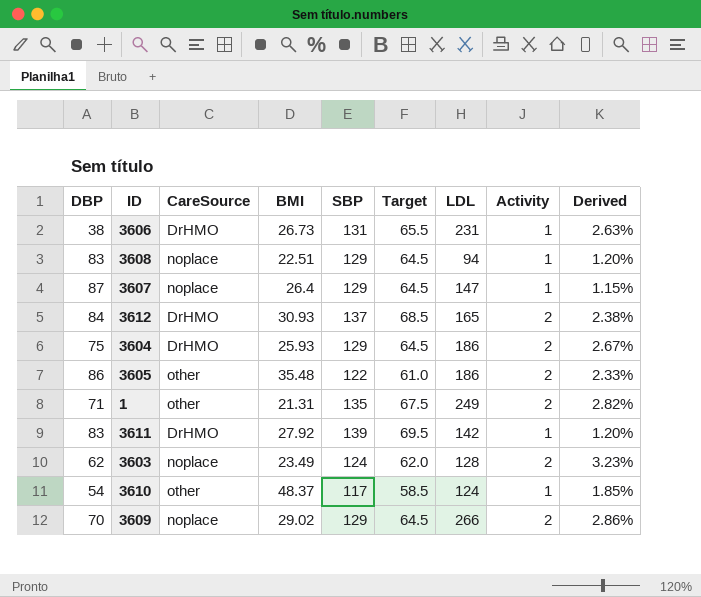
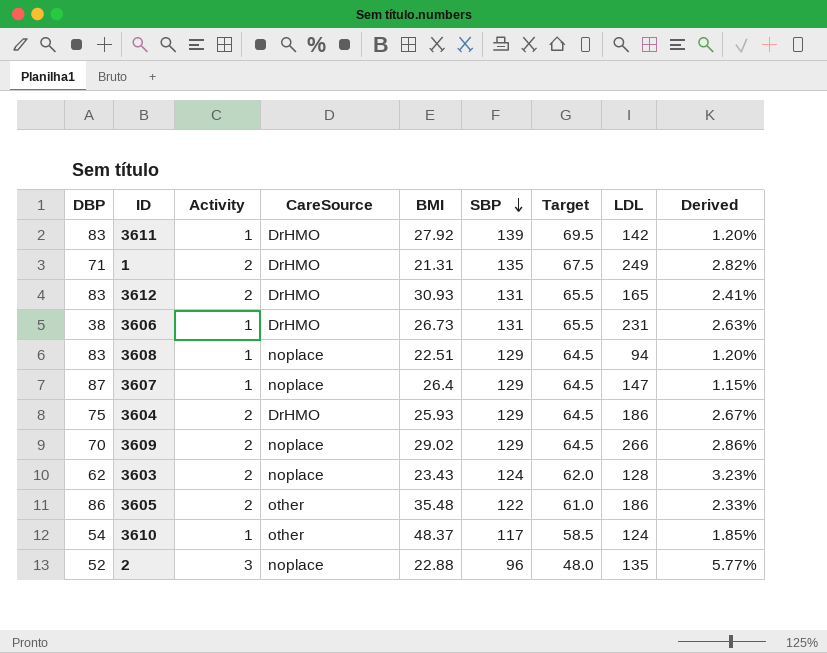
row order: none -> SBP descending
column Activity | position: 8 -> 3
1 | CareSource: other -> DrHMO
3612 | DBP: 84 -> 83
3612 | SBP: 137 -> 131
3612 | Target: 68.5 -> 65.5
3612 | Derived: 2.38% -> 2.41%
3603 | BMI: 23.49 -> 23.43
row 2: none -> 52 | 3 | noplace | 22.88 | 96 | 48.0 | 135 | 5.77%

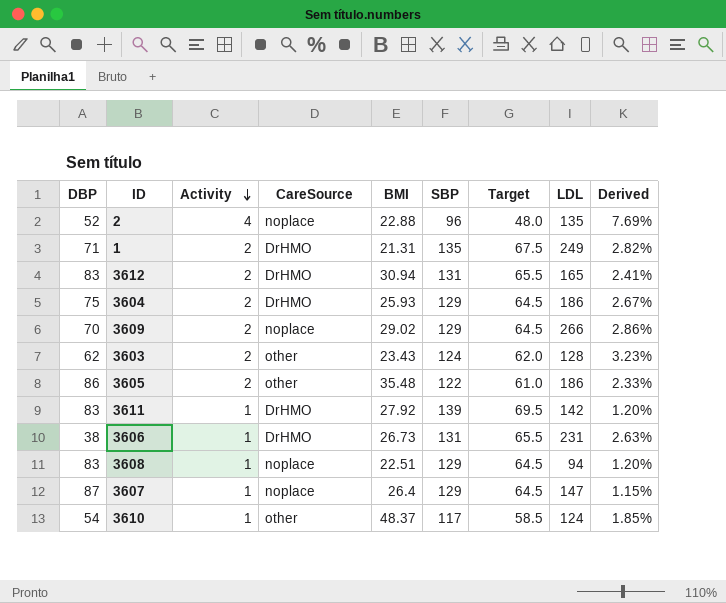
row order: SBP descending -> Activity descending
2 | Activity: 3 -> 4
2 | Derived: 5.77% -> 7.69%
3612 | BMI: 30.93 -> 30.94
3603 | CareSource: noplace -> other

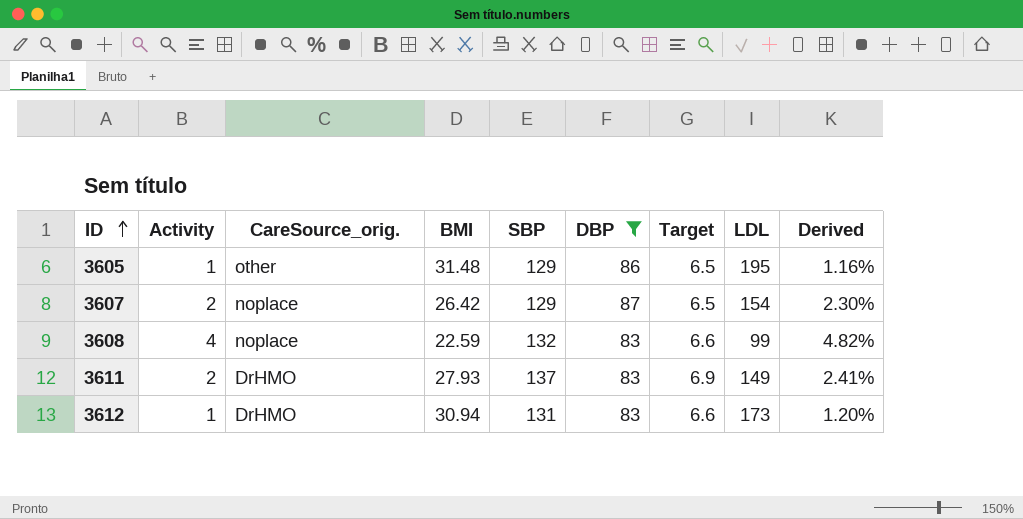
filter: none -> DBP >= 83
row order: Activity descending -> ID ascending
column name: CareSource -> CareSource_orig.
column DBP | position: 1 -> 6
column Target | formula: [SBP] * 0.5 -> [SBP] * 0.05
3605 | Activity: 2 -> 1
3605 | BMI: 35.48 -> 31.48
3605 | SBP: 122 -> 129
3605 | LDL: 186 -> 195
3605 | Derived: 2.33% -> 1.16%
3607 | Activity: 1 -> 2
3607 | BMI: 26.4 -> 26.42
3607 | LDL: 147 -> 154
3607 | Derived: 1.15% -> 2.30%
3608 | Activity: 1 -> 4
3608 | BMI: 22.51 -> 22.59
3608 | SBP: 129 -> 132
3608 | LDL: 94 -> 99
3608 | Derived: 1.20% -> 4.82%
3611 | Activity: 1 -> 2
3611 | BMI: 27.92 -> 27.93
3611 | SBP: 139 -> 137
3611 | LDL: 142 -> 149
3611 | Derived: 1.20% -> 2.41%
3612 | Activity: 2 -> 1
3612 | LDL: 165 -> 173
3612 | Derived: 2.41% -> 1.20%

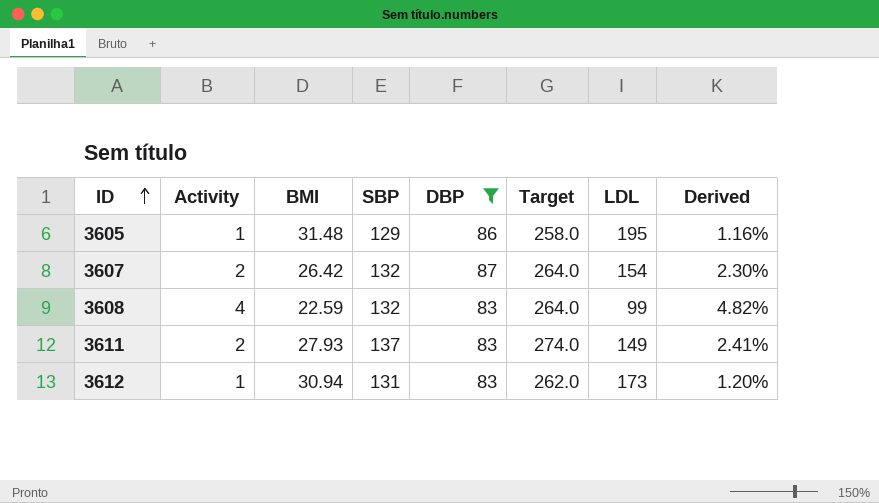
column CareSource_orig. | position: 3 -> none
column Target | formula: [SBP] * 0.05 -> [SBP] * 2
3607 | SBP: 129 -> 132

